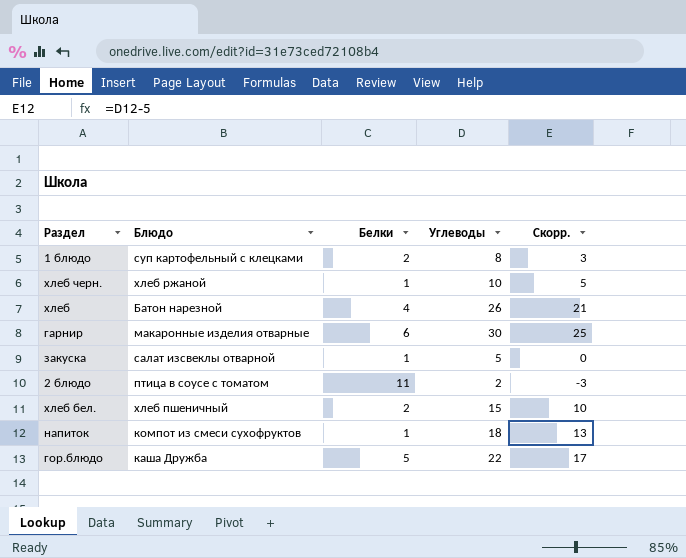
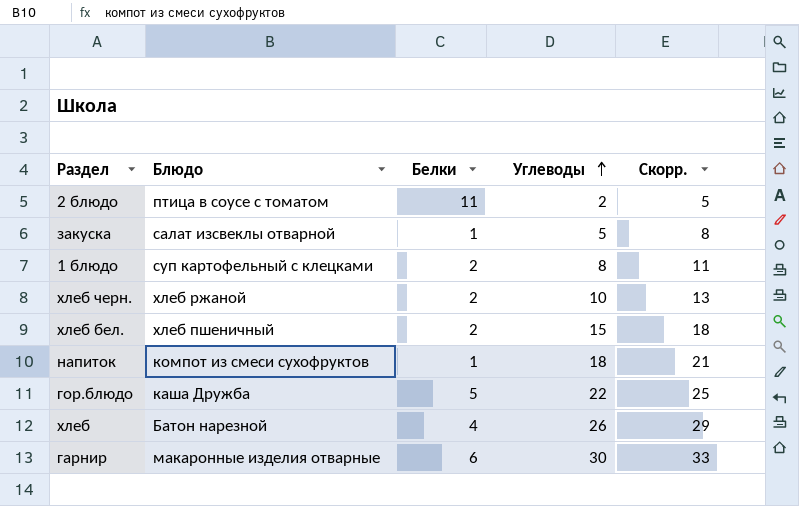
row order: none -> Углеводы ascending
column Скорр. | formula: [Углеводы] - 5 -> [Углеводы] + 3
хлеб черн. | Белки: 1 -> 2

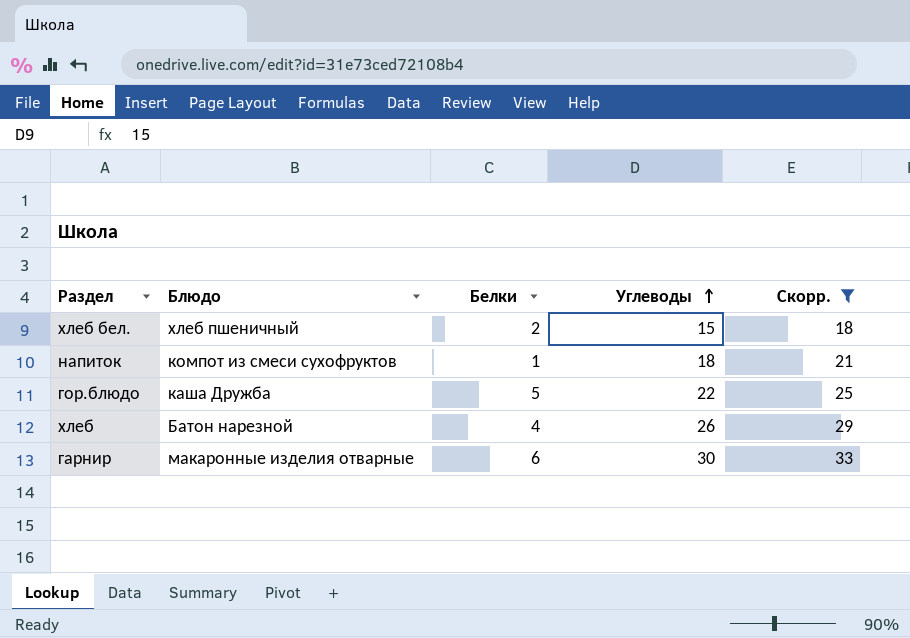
filter: none -> Скорр. >= 18

